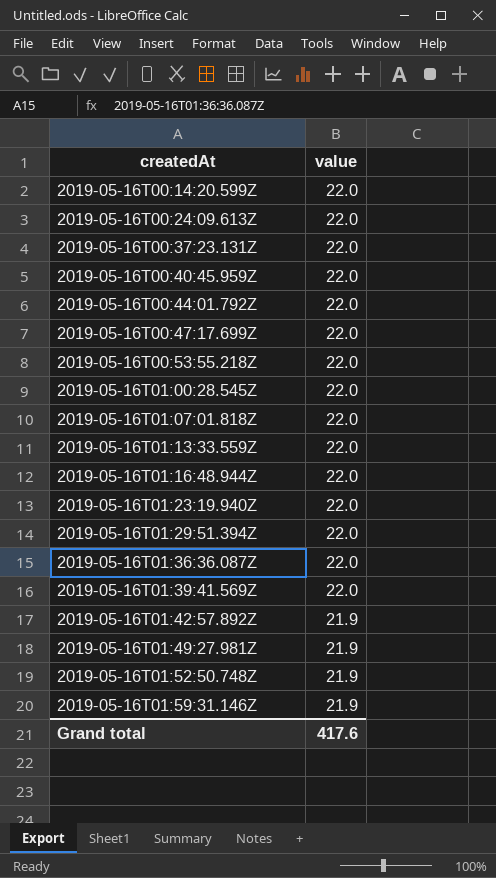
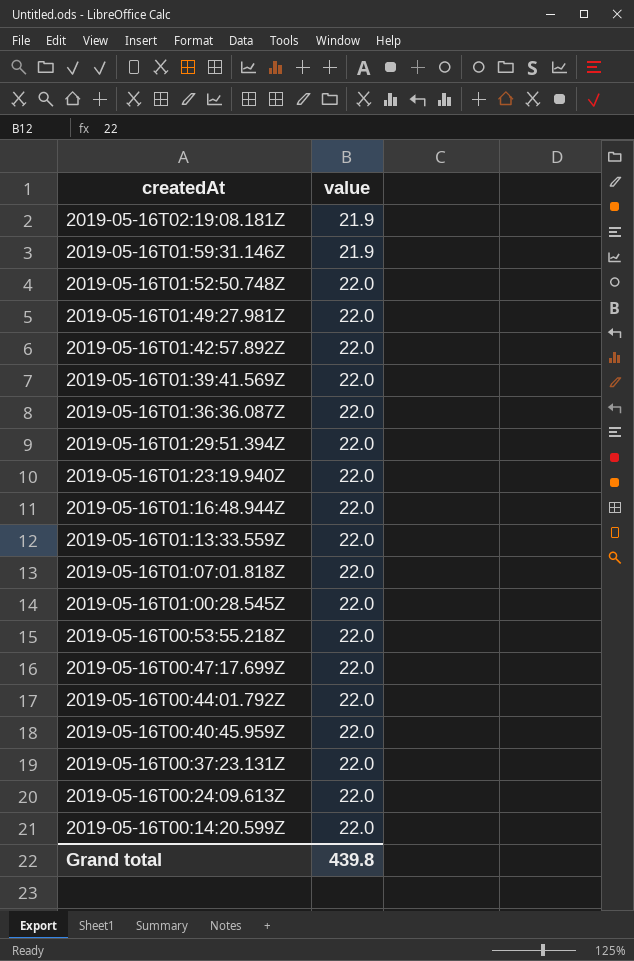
row order: createdAt ascending -> createdAt descending
row 2019-05-16T02:19:08.181Z: none -> 21.9
2019-05-16T01:52:50.748Z | value: 21.9 -> 22.0
2019-05-16T01:49:27.981Z | value: 21.9 -> 22.0
2019-05-16T01:42:57.892Z | value: 21.9 -> 22.0
Grand total | value: 417.6 -> 439.8

